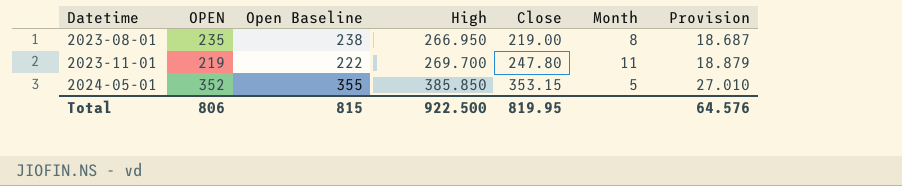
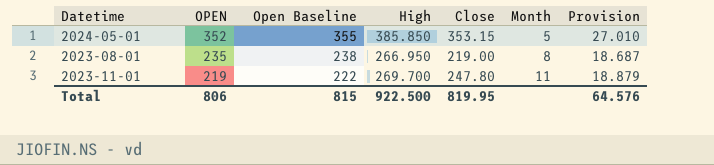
row order: Datetime ascending -> OPEN descending

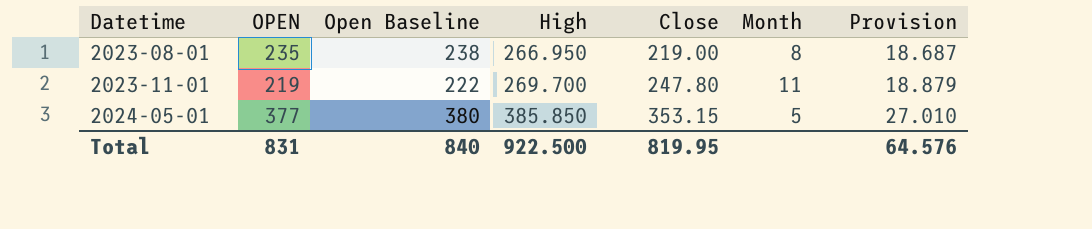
row order: OPEN descending -> Datetime ascending
2024-05-01 | OPEN: 352 -> 377
2024-05-01 | Open Baseline: 355 -> 380
Total | OPEN: 806 -> 831
Total | Open Baseline: 815 -> 840

